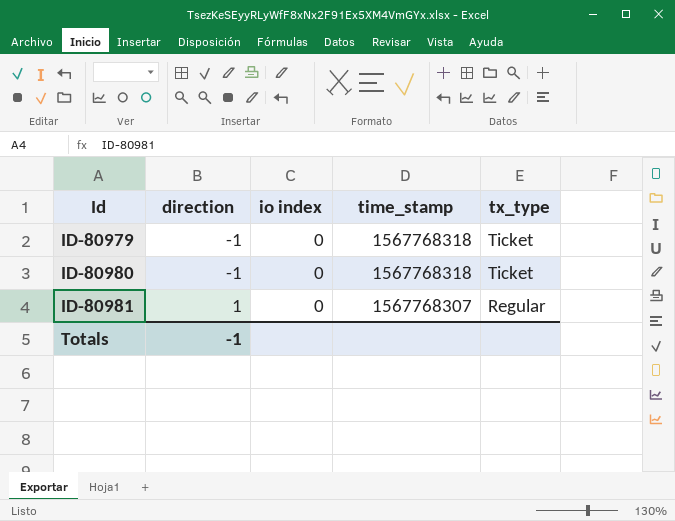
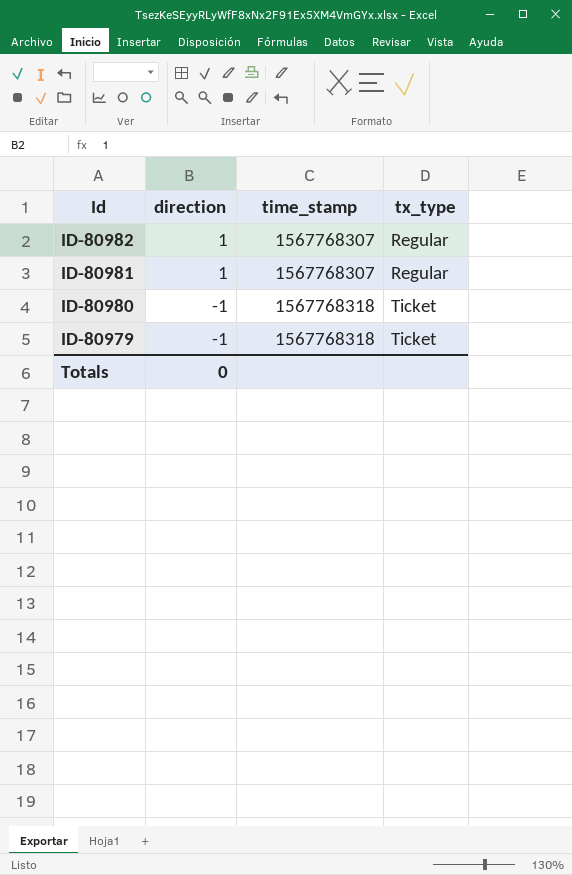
row order: Id ascending -> Id descending
column io index | position: 3 -> none
row ID-80982: none -> 1 | 1567768307 | Regular
Totals | direction: -1 -> 0

